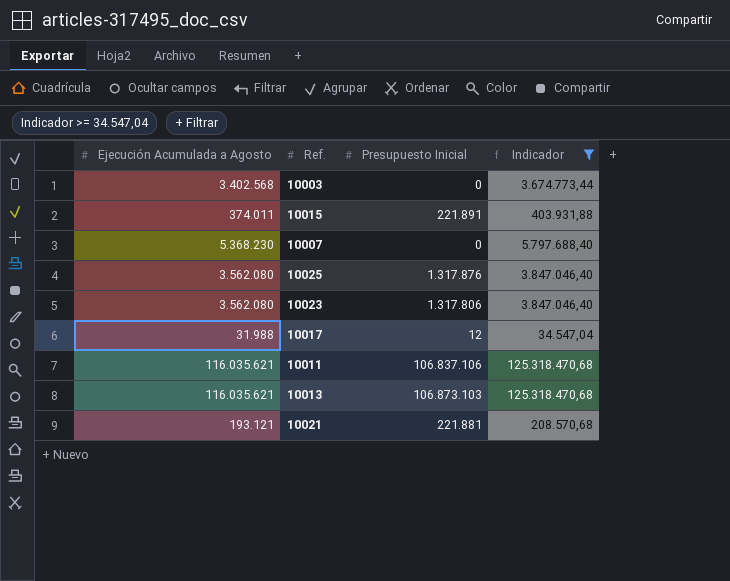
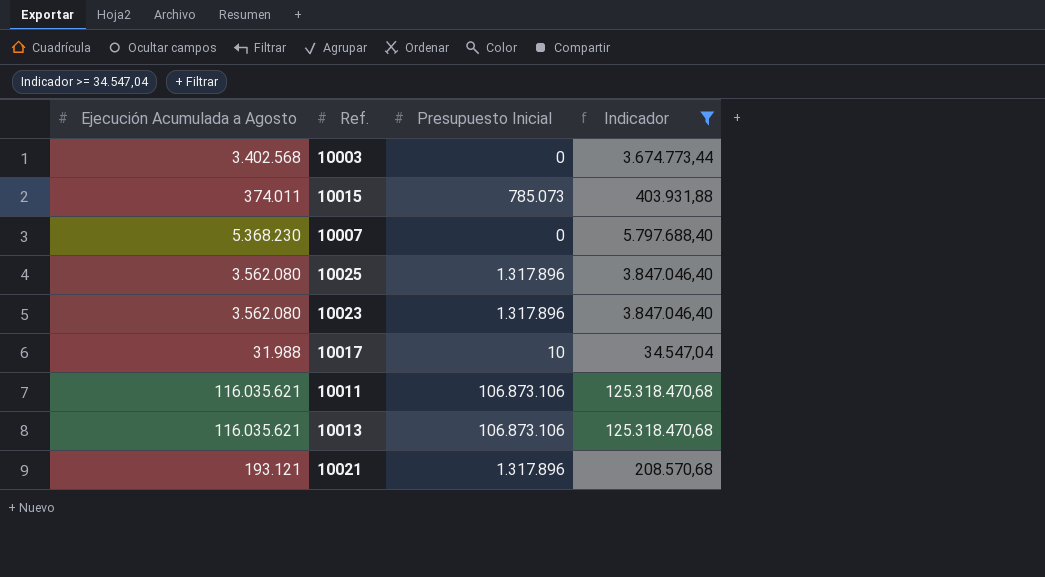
10015 | Presupuesto Inicial: 221.891 -> 785.073
10025 | Presupuesto Inicial: 1.317.876 -> 1.317.896
10023 | Presupuesto Inicial: 1.317.806 -> 1.317.896
10017 | Presupuesto Inicial: 12 -> 10
10011 | Presupuesto Inicial: 106.837.106 -> 106.873.106
10013 | Presupuesto Inicial: 106.873.103 -> 106.873.106
10021 | Presupuesto Inicial: 221.881 -> 1.317.896

